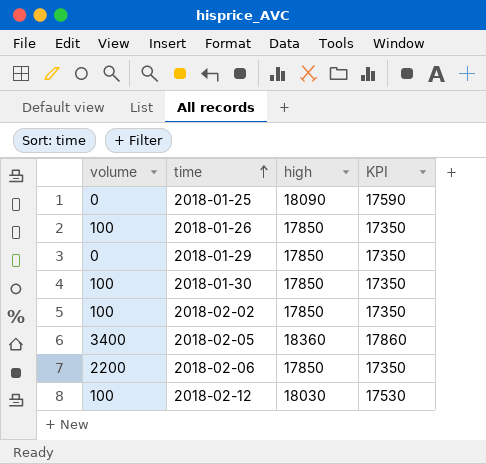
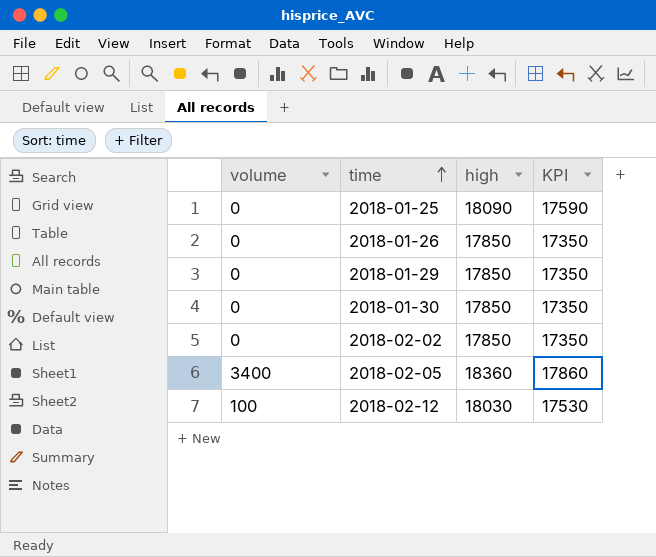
row 2018-02-06: 2200 | 17850 | 17350 -> none
2018-01-26 | volume: 100 -> 0
2018-01-30 | volume: 100 -> 0
2018-02-02 | volume: 100 -> 0

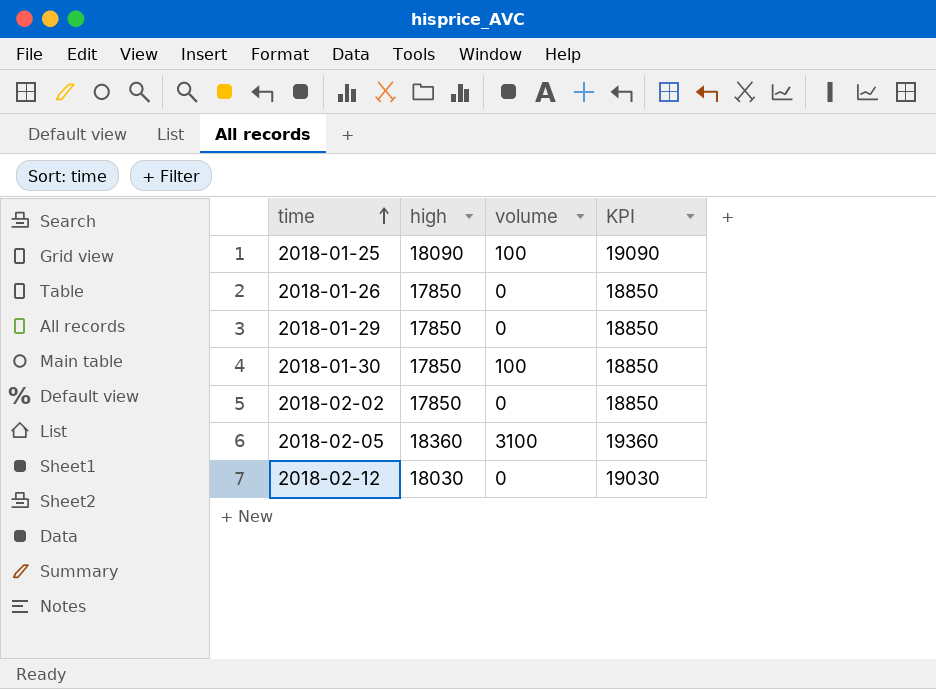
column volume | position: 1 -> 3
column KPI | formula: [high] - 500 -> [high] + 1000
2018-01-25 | volume: 0 -> 100
2018-01-30 | volume: 0 -> 100
2018-02-05 | volume: 3400 -> 3100
2018-02-12 | volume: 100 -> 0

